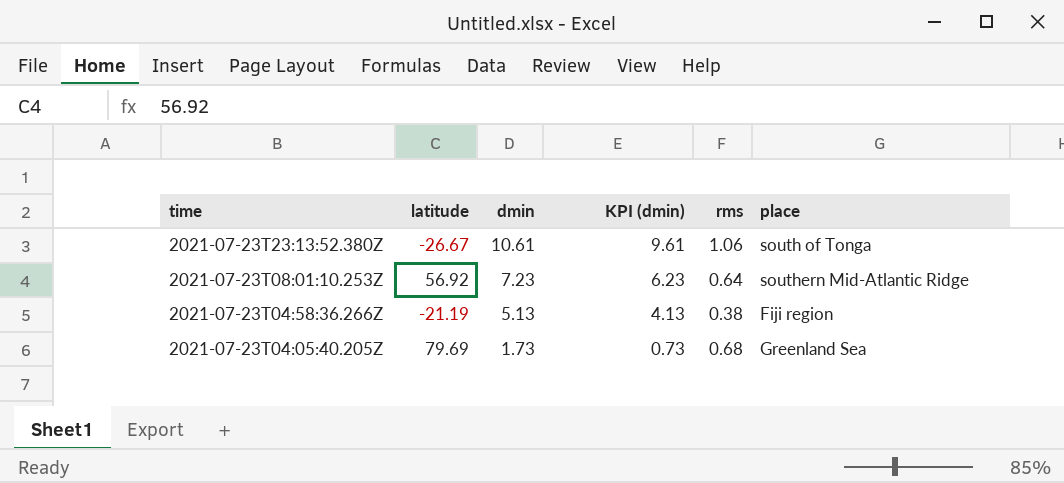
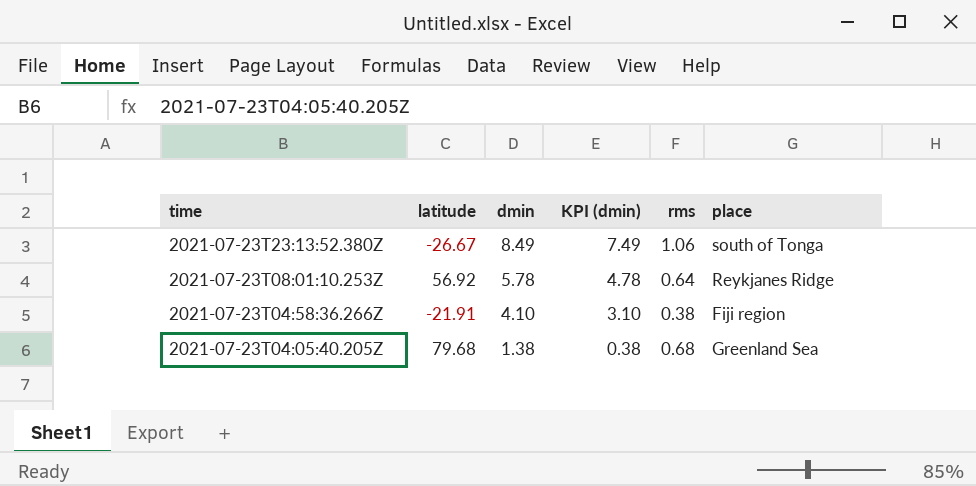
2021-07-23T23:13:52.380Z | dmin: 10.61 -> 8.49
2021-07-23T23:13:52.380Z | KPI (dmin): 9.61 -> 7.49
2021-07-23T08:01:10.253Z | dmin: 7.23 -> 5.78
2021-07-23T08:01:10.253Z | KPI (dmin): 6.23 -> 4.78
2021-07-23T08:01:10.253Z | place: southern Mid-Atlantic Ridge -> Reykjanes Ridge
2021-07-23T04:58:36.266Z | latitude: -21.19 -> -21.91
2021-07-23T04:58:36.266Z | dmin: 5.13 -> 4.10
2021-07-23T04:58:36.266Z | KPI (dmin): 4.13 -> 3.10
2021-07-23T04:05:40.205Z | latitude: 79.69 -> 79.68
2021-07-23T04:05:40.205Z | dmin: 1.73 -> 1.38
2021-07-23T04:05:40.205Z | KPI (dmin): 0.73 -> 0.38

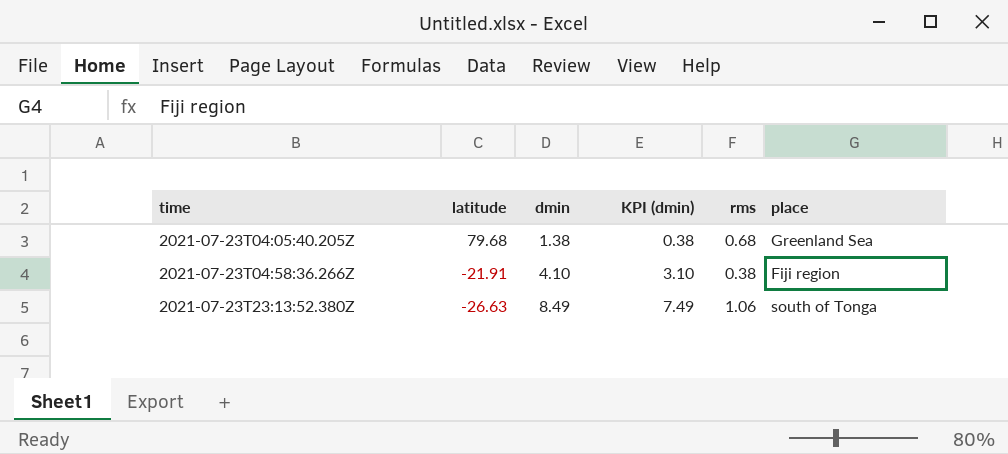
row order: time descending -> time ascending
row 2021-07-23T08:01:10.253Z: 56.92 | 5.78 | 4.78 | 0.64 | Reykjanes Ridge -> none
2021-07-23T23:13:52.380Z | latitude: -26.67 -> -26.63

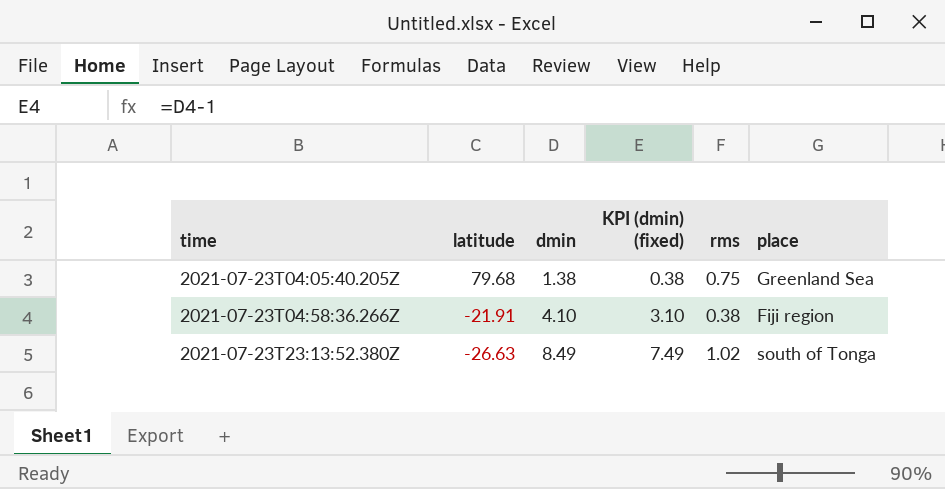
column name: KPI (dmin) -> KPI (dmin) (fixed)
2021-07-23T04:05:40.205Z | rms: 0.68 -> 0.75
2021-07-23T23:13:52.380Z | rms: 1.06 -> 1.02

